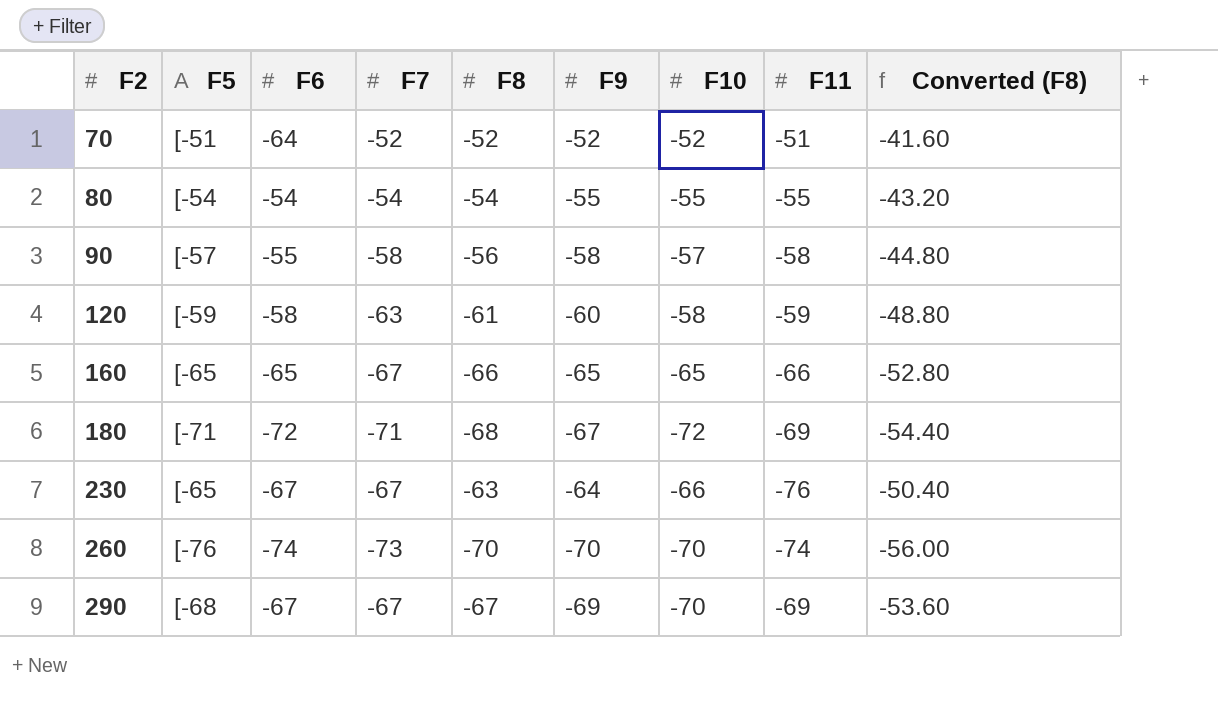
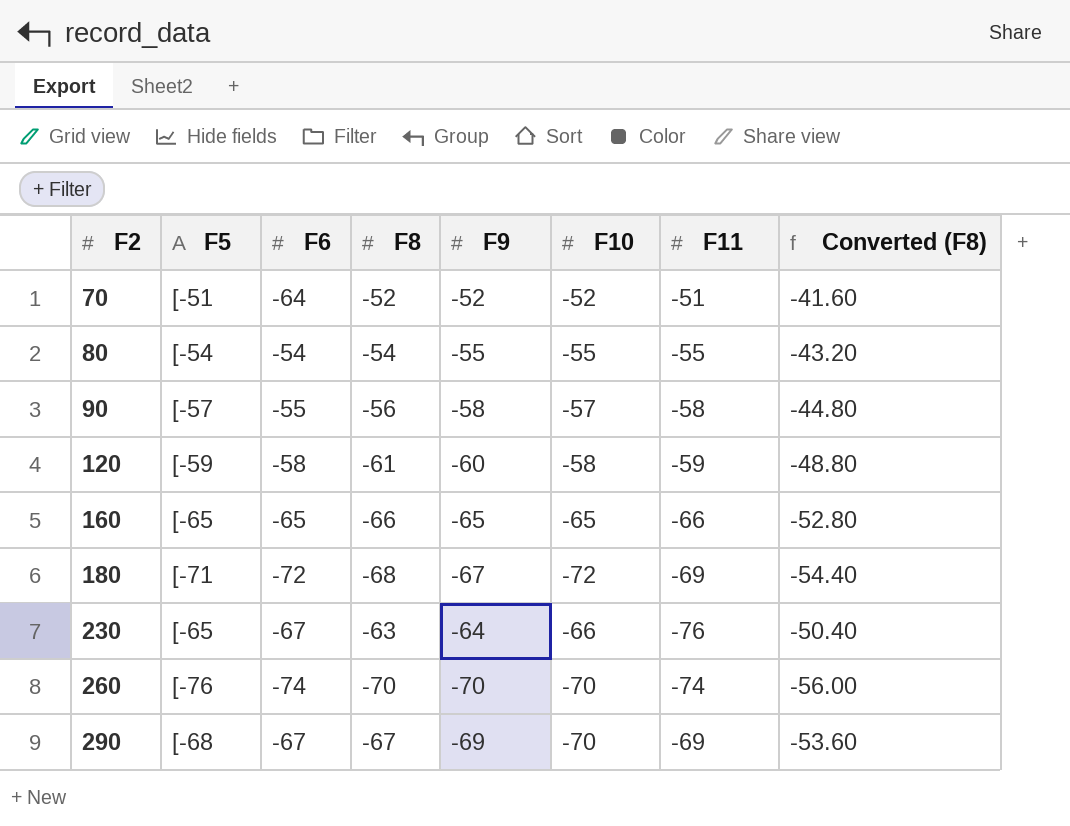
column F7 | position: 4 -> none

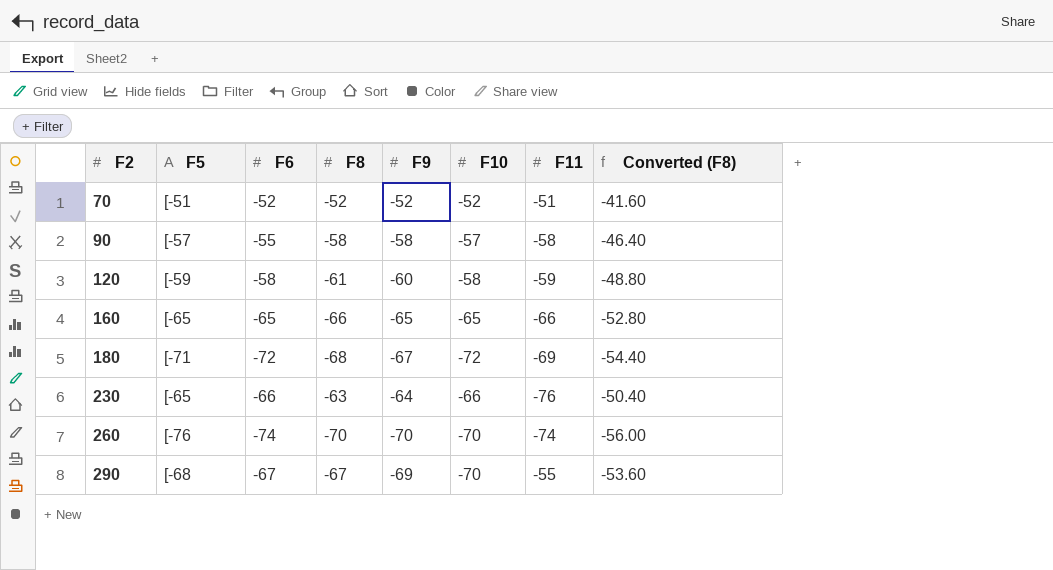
row 80: [-54 | -54 | -54 | -55 | -55 | -55 | -43.20 -> none
70 | F6: -64 -> -52
90 | F8: -56 -> -58
90 | Converted (F8): -44.80 -> -46.40
230 | F6: -67 -> -66
290 | F11: -69 -> -55

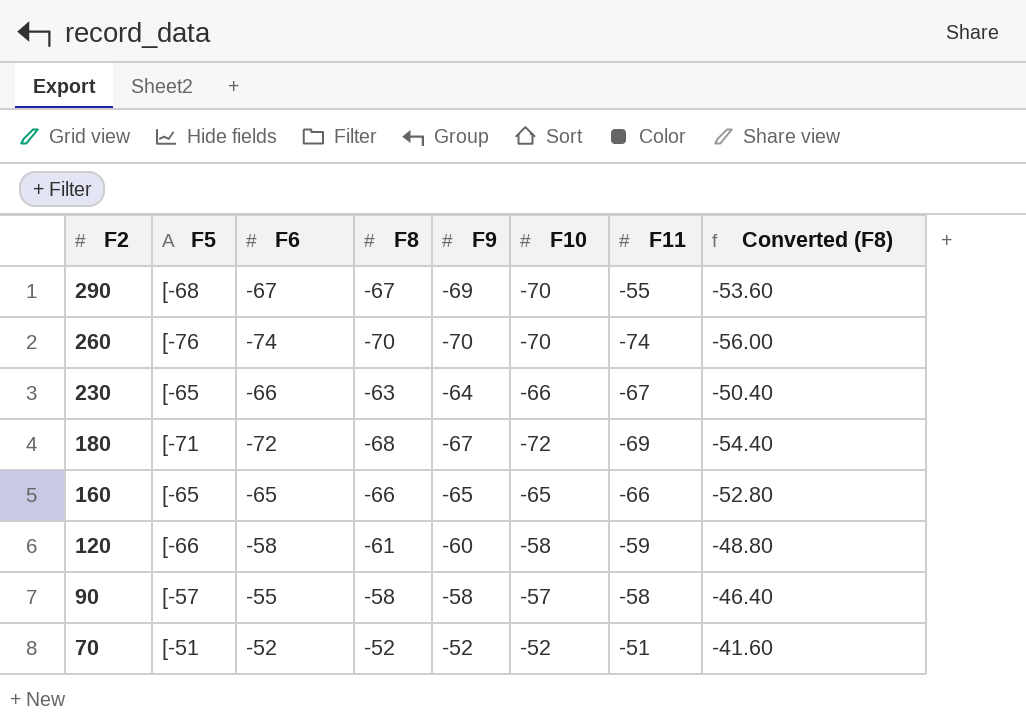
row order: F2 ascending -> F2 descending
230 | F11: -76 -> -67
120 | F5: [-59 -> [-66

